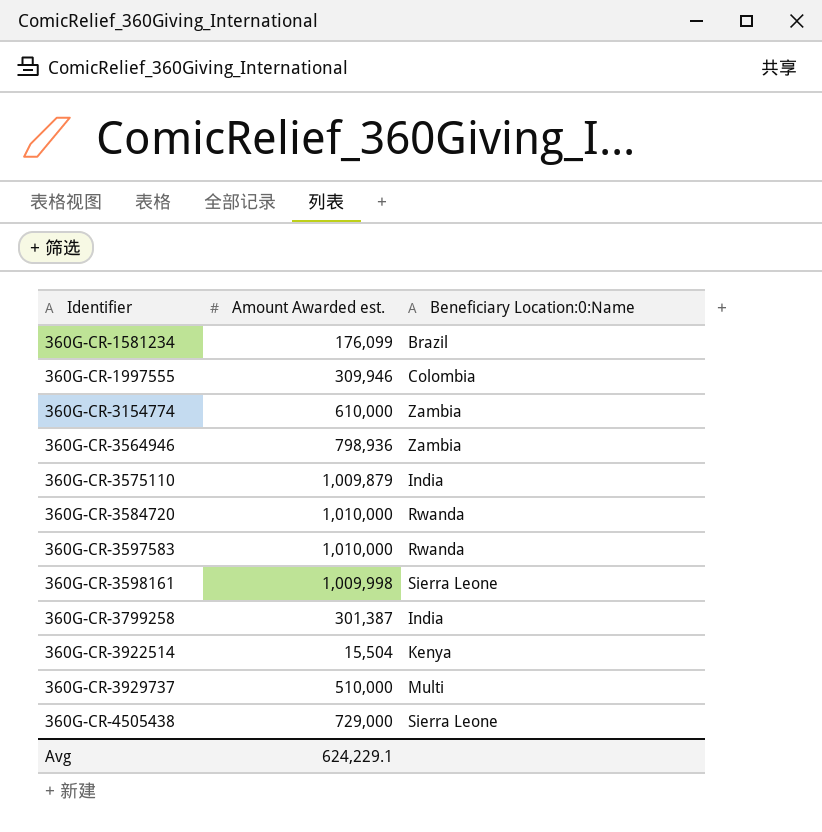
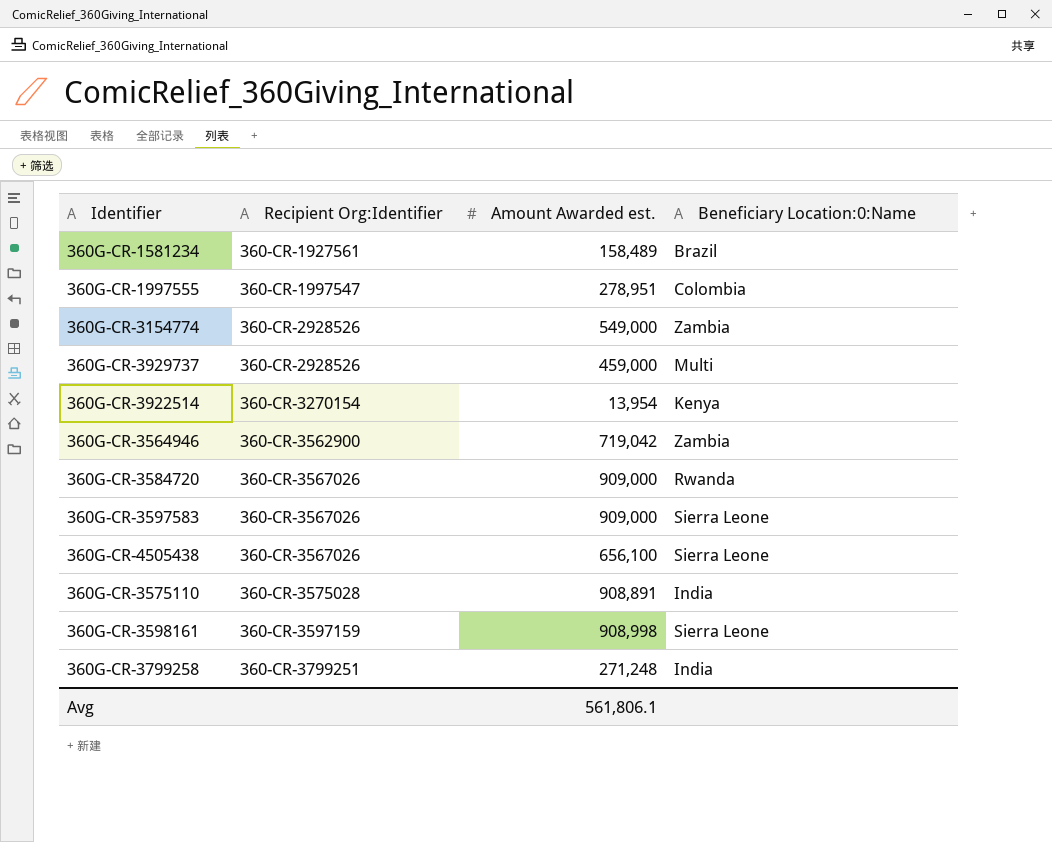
row order: Identifier ascending -> Recipient Org:Identifier ascending
column Recipient Org:Identifier | position: none -> 2
360G-CR-1581234 | Amount Awarded est.: 176,099 -> 158,489
360G-CR-1997555 | Amount Awarded est.: 309,946 -> 278,951
360G-CR-3154774 | Amount Awarded est.: 610,000 -> 549,000
360G-CR-3929737 | Amount Awarded est.: 510,000 -> 459,000
360G-CR-3922514 | Amount Awarded est.: 15,504 -> 13,954
360G-CR-3564946 | Amount Awarded est.: 798,936 -> 719,042
360G-CR-3584720 | Amount Awarded est.: 1,010,000 -> 909,000
360G-CR-3597583 | Amount Awarded est.: 1,010,000 -> 909,000
360G-CR-3597583 | Beneficiary Location:0:Name: Rwanda -> Sierra Leone
360G-CR-4505438 | Amount Awarded est.: 729,000 -> 656,100
360G-CR-3575110 | Amount Awarded est.: 1,009,879 -> 908,891
360G-CR-3598161 | Amount Awarded est.: 1,009,998 -> 908,998
360G-CR-3799258 | Amount Awarded est.: 301,387 -> 271,248
Avg | Amount Awarded est.: 624,229.1 -> 561,806.1

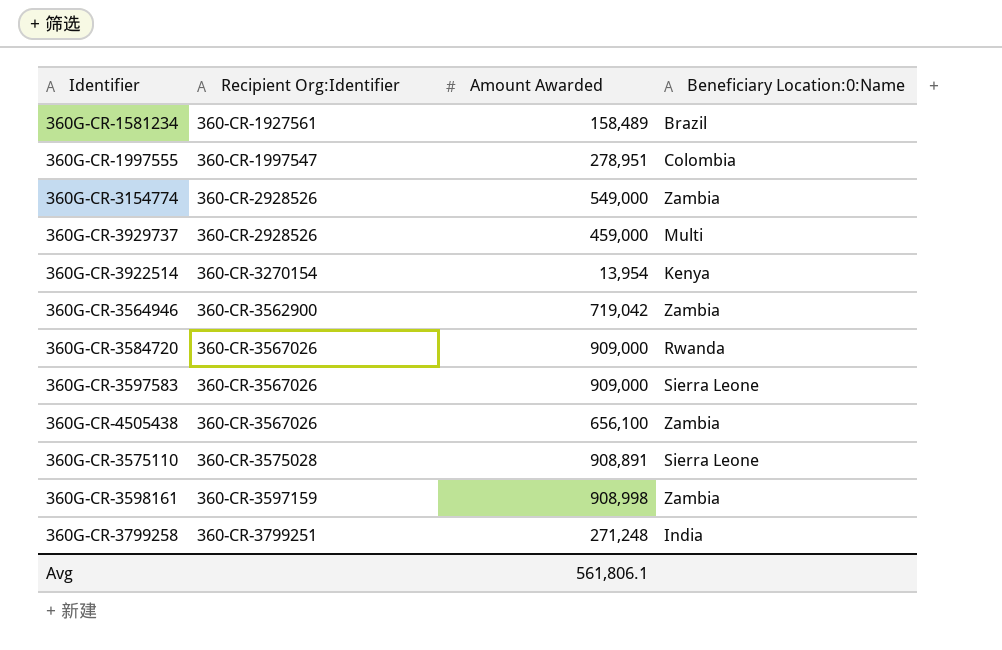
column name: Amount Awarded est. -> Amount Awarded
360G-CR-4505438 | Beneficiary Location:0:Name: Sierra Leone -> Zambia
360G-CR-3575110 | Beneficiary Location:0:Name: India -> Sierra Leone
360G-CR-3598161 | Beneficiary Location:0:Name: Sierra Leone -> Zambia

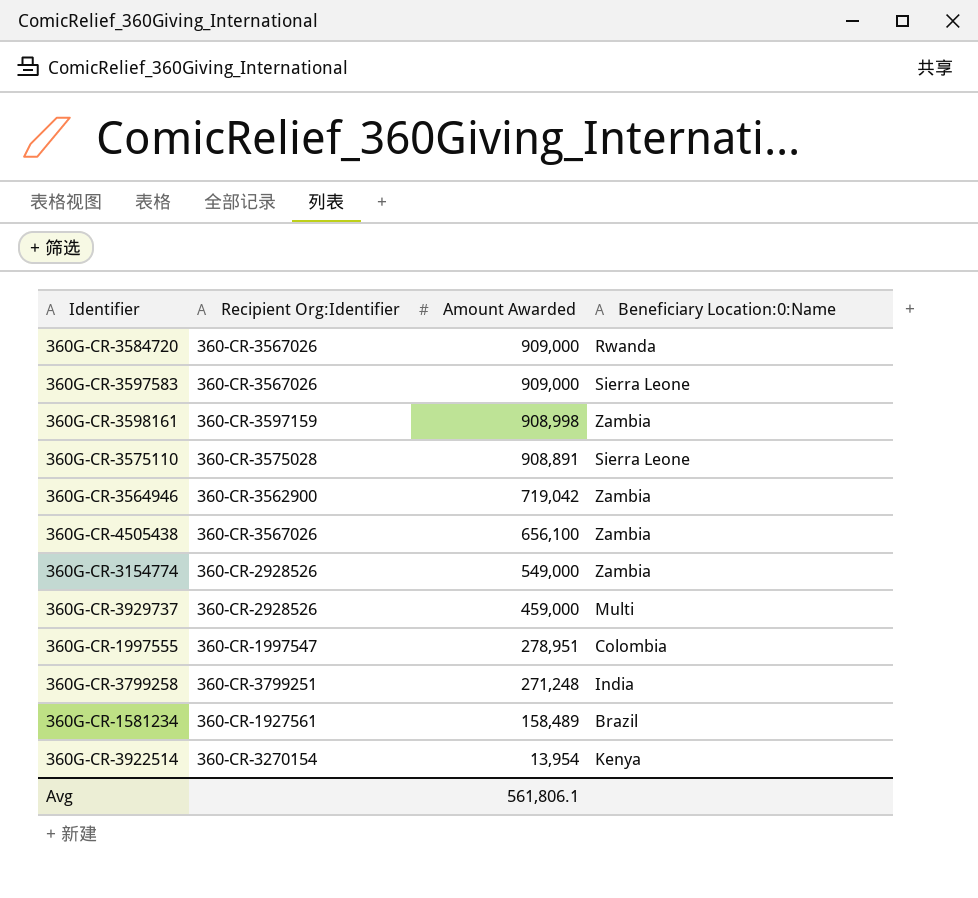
row order: Recipient Org:Identifier ascending -> Amount Awarded descending

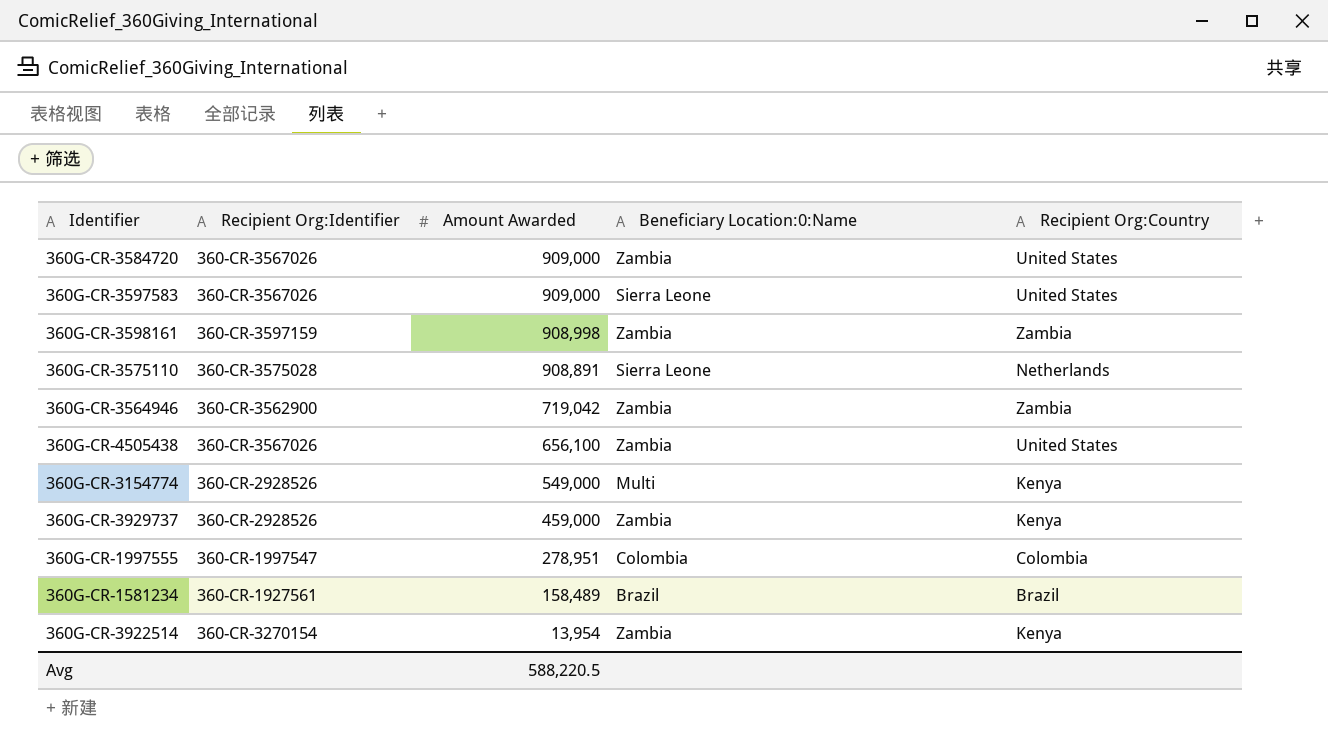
column Recipient Org:Country | position: none -> 5
row 360G-CR-3799258: 360-CR-3799251 | 271,248 | India -> none
360G-CR-3584720 | Beneficiary Location:0:Name: Rwanda -> Zambia
360G-CR-3154774 | Beneficiary Location:0:Name: Zambia -> Multi
360G-CR-3929737 | Beneficiary Location:0:Name: Multi -> Zambia
360G-CR-3922514 | Beneficiary Location:0:Name: Kenya -> Zambia
Avg | Amount Awarded: 561,806.1 -> 588,220.5

